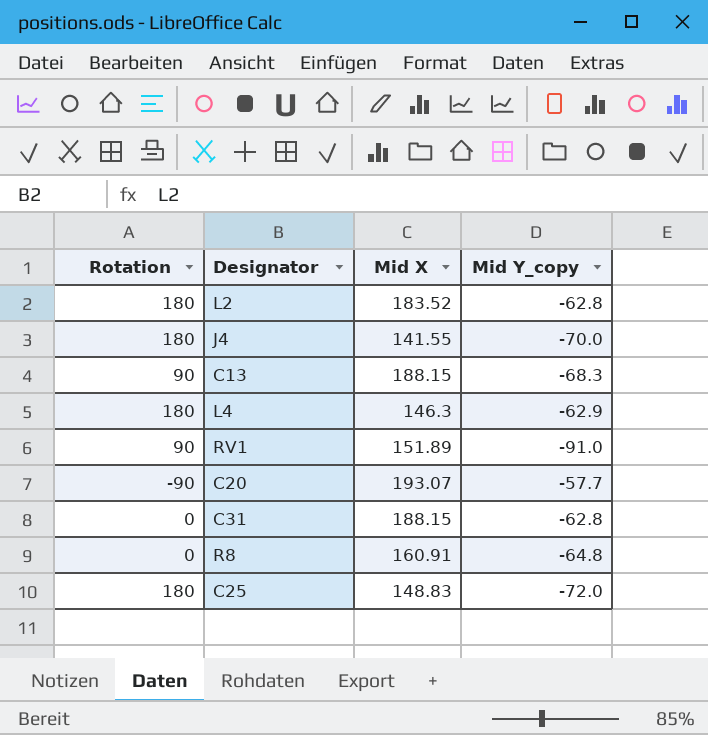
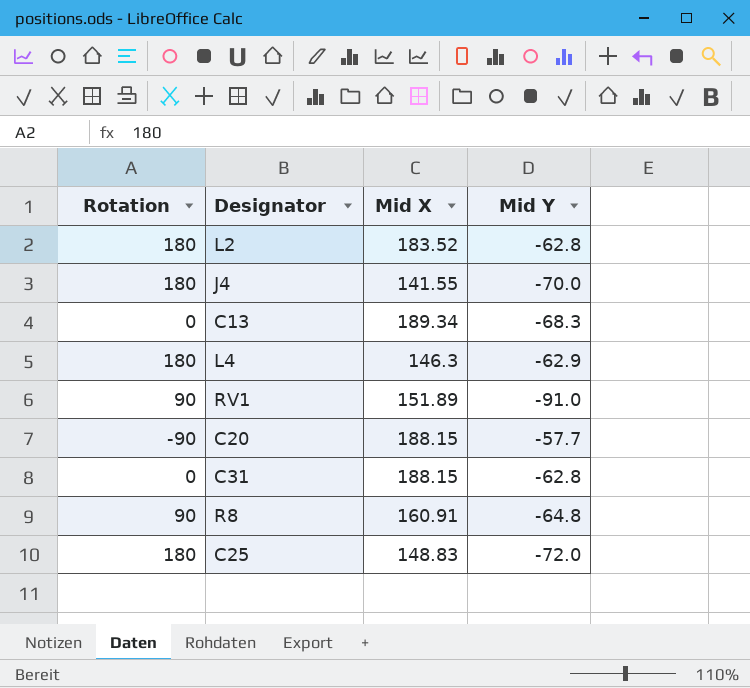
column name: Mid Y_copy -> Mid Y
C13 | Rotation: 90 -> 0
C13 | Mid X: 188.15 -> 189.34
C20 | Mid X: 193.07 -> 188.15
R8 | Rotation: 0 -> 90

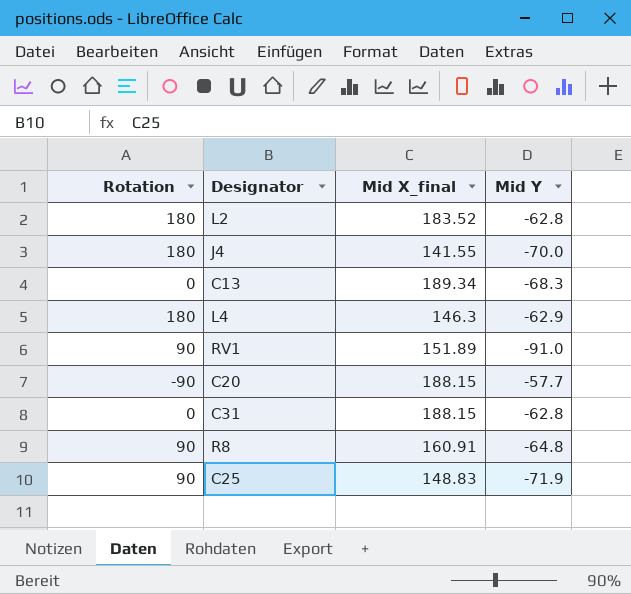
column name: Mid X -> Mid X_final
C25 | Rotation: 180 -> 90
C25 | Mid Y: -72.0 -> -71.9

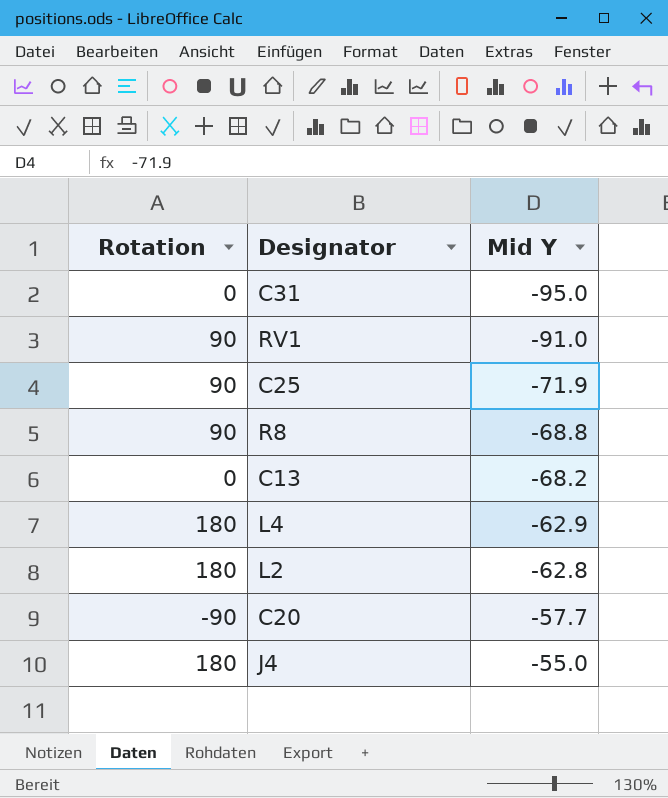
row order: none -> Mid Y ascending
column Mid X_final | position: 3 -> none
C31 | Mid Y: -62.8 -> -95.0
R8 | Mid Y: -64.8 -> -68.8
C13 | Mid Y: -68.3 -> -68.2
J4 | Mid Y: -70.0 -> -55.0

